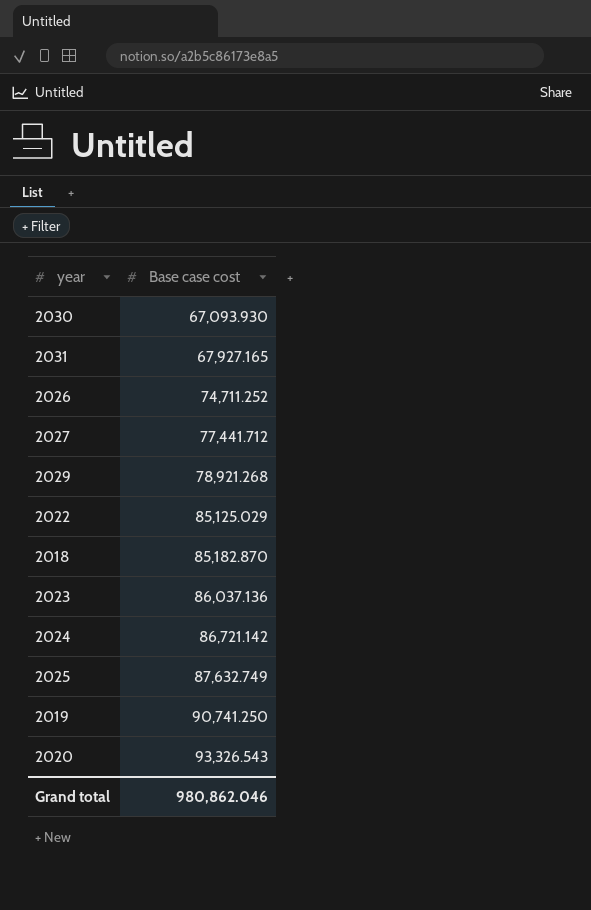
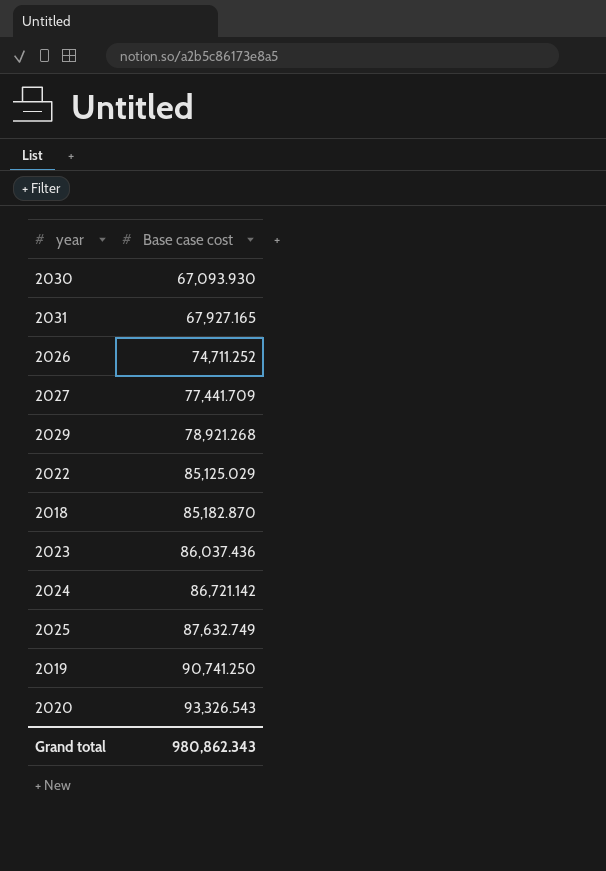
2027 | Base case cost: 77,441.712 -> 77,441.709
2023 | Base case cost: 86,037.136 -> 86,037.436
Grand total | Base case cost: 980,862.046 -> 980,862.343

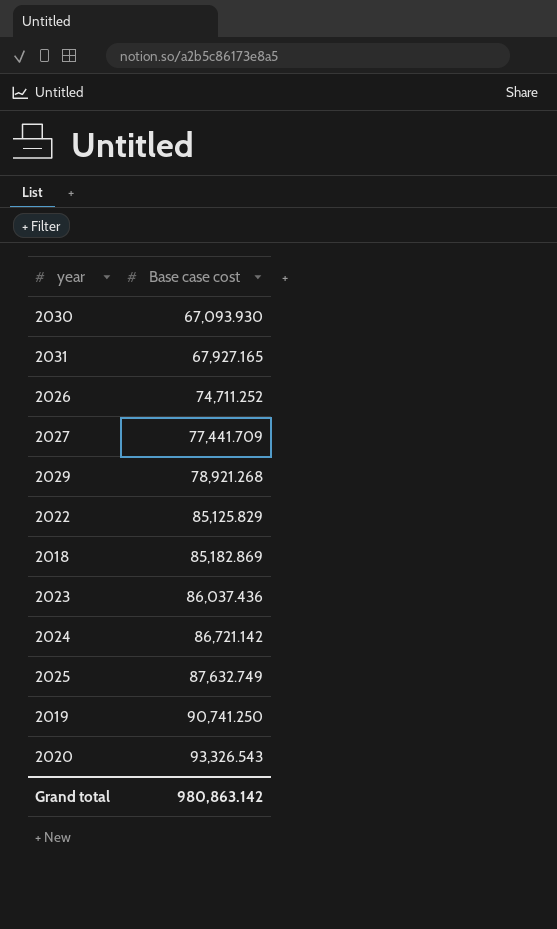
2022 | Base case cost: 85,125.029 -> 85,125.829
2018 | Base case cost: 85,182.870 -> 85,182.869
Grand total | Base case cost: 980,862.343 -> 980,863.142

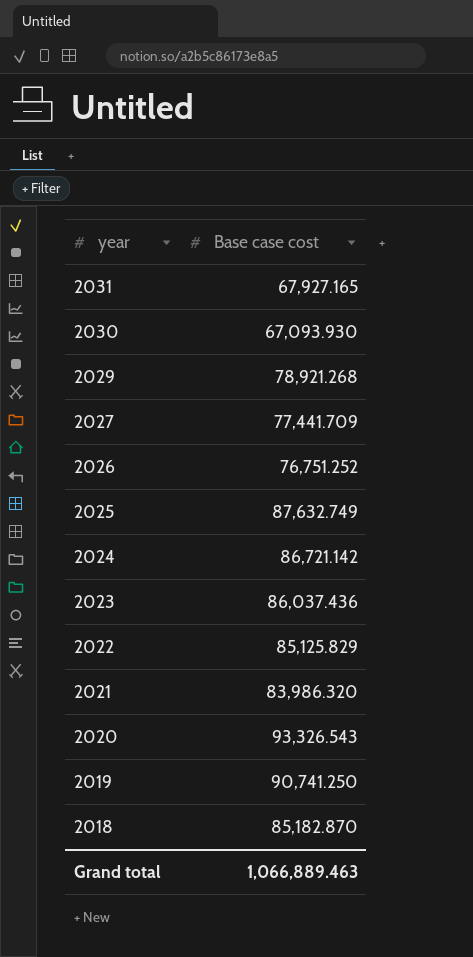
row order: Base case cost ascending -> year descending
2026 | Base case cost: 74,711.252 -> 76,751.252
row 2021: none -> 83,986.320
2018 | Base case cost: 85,182.869 -> 85,182.870
Grand total | Base case cost: 980,863.142 -> 1,066,889.463

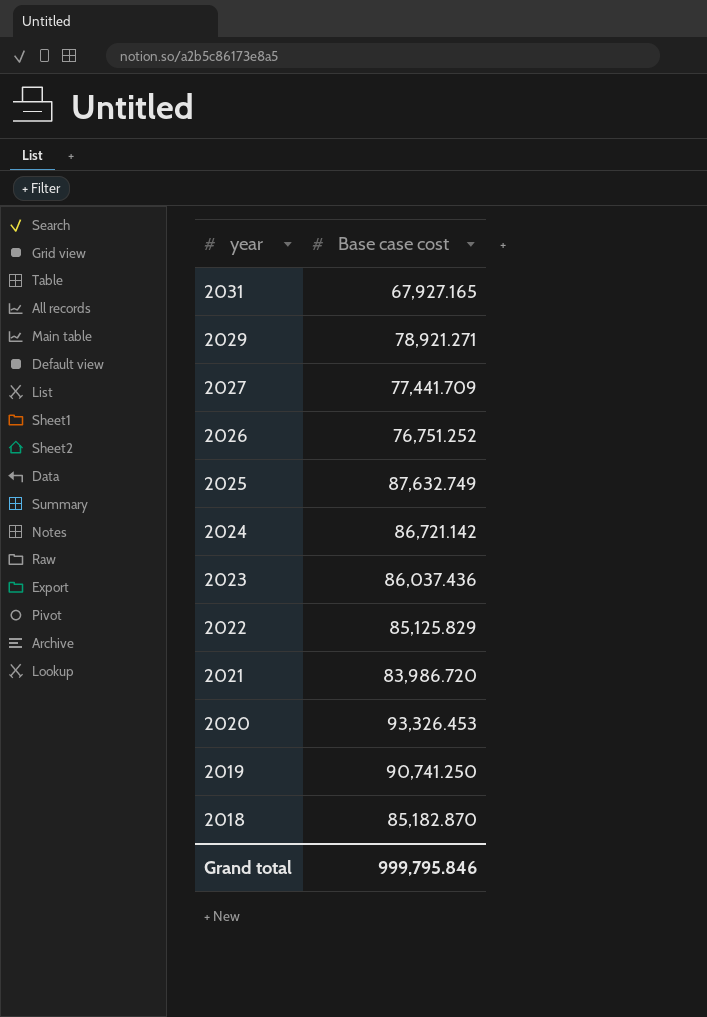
row 2030: 67,093.930 -> none
2029 | Base case cost: 78,921.268 -> 78,921.271
2021 | Base case cost: 83,986.320 -> 83,986.720
2020 | Base case cost: 93,326.543 -> 93,326.453
Grand total | Base case cost: 1,066,889.463 -> 999,795.846

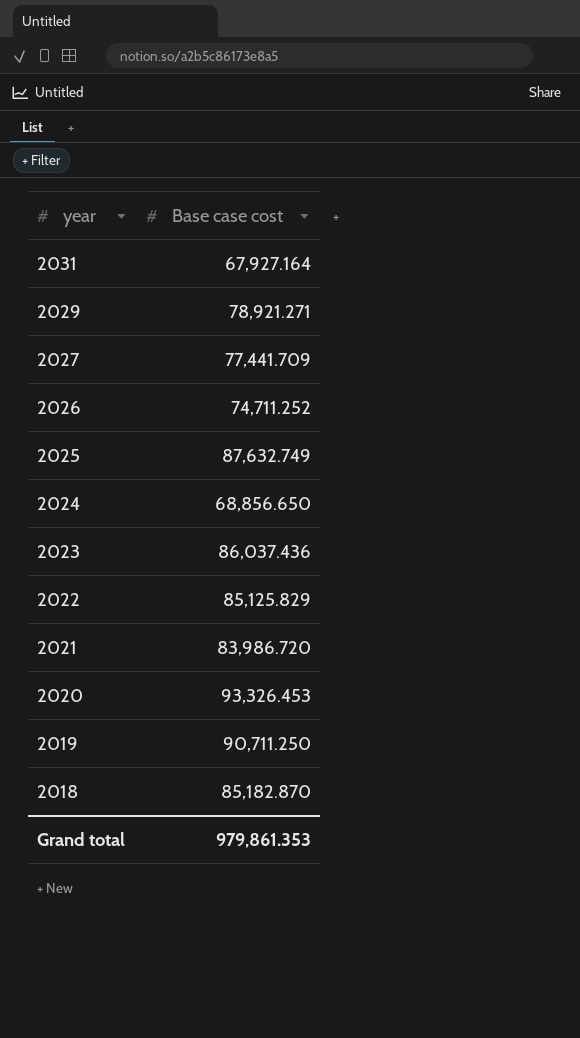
2031 | Base case cost: 67,927.165 -> 67,927.164
2026 | Base case cost: 76,751.252 -> 74,711.252
2024 | Base case cost: 86,721.142 -> 68,856.650
2019 | Base case cost: 90,741.250 -> 90,711.250
Grand total | Base case cost: 999,795.846 -> 979,861.353

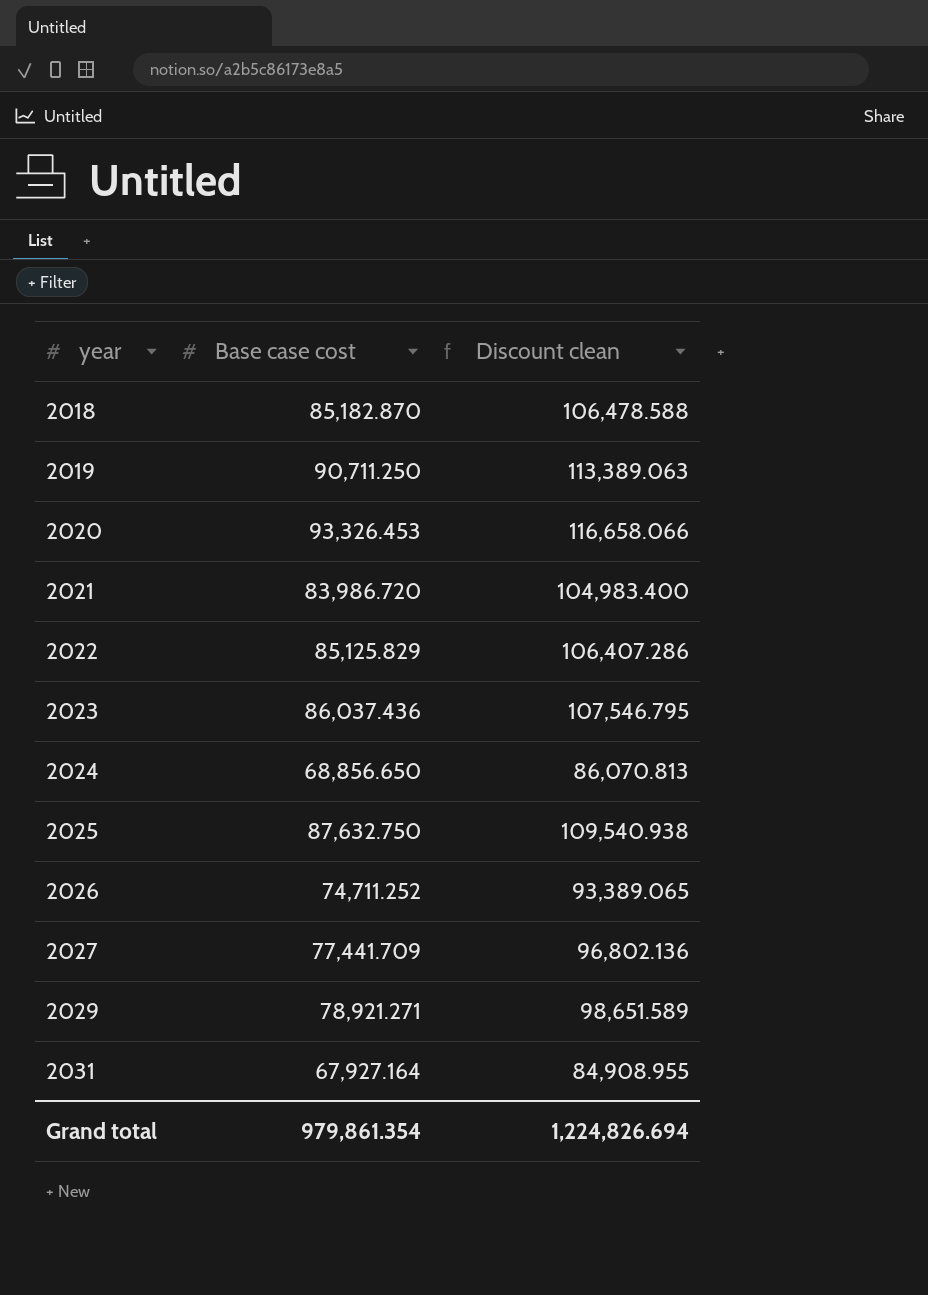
row order: year descending -> year ascending
column Discount clean | formula: none -> [Base case cost] * 1.25
2025 | Base case cost: 87,632.749 -> 87,632.750
Grand total | Base case cost: 979,861.353 -> 979,861.354

